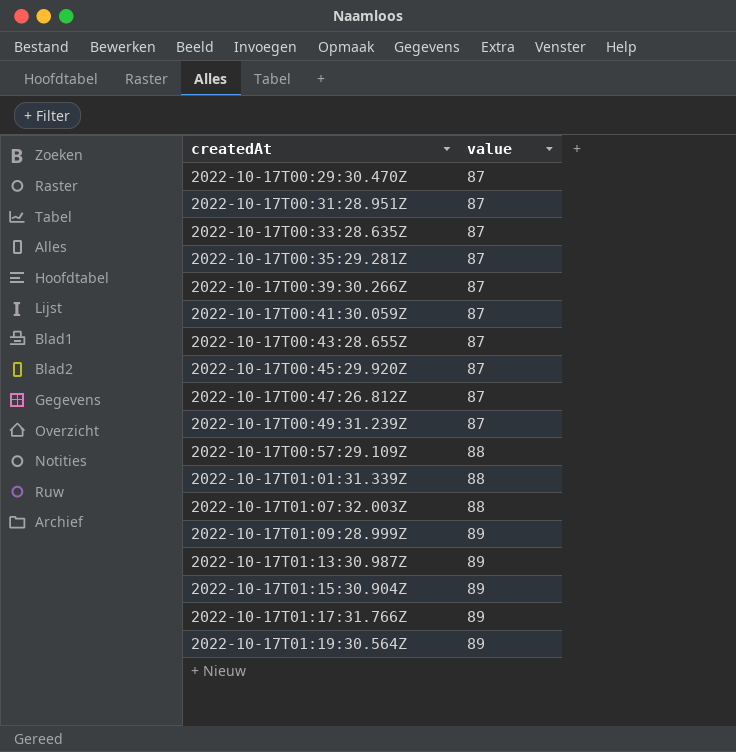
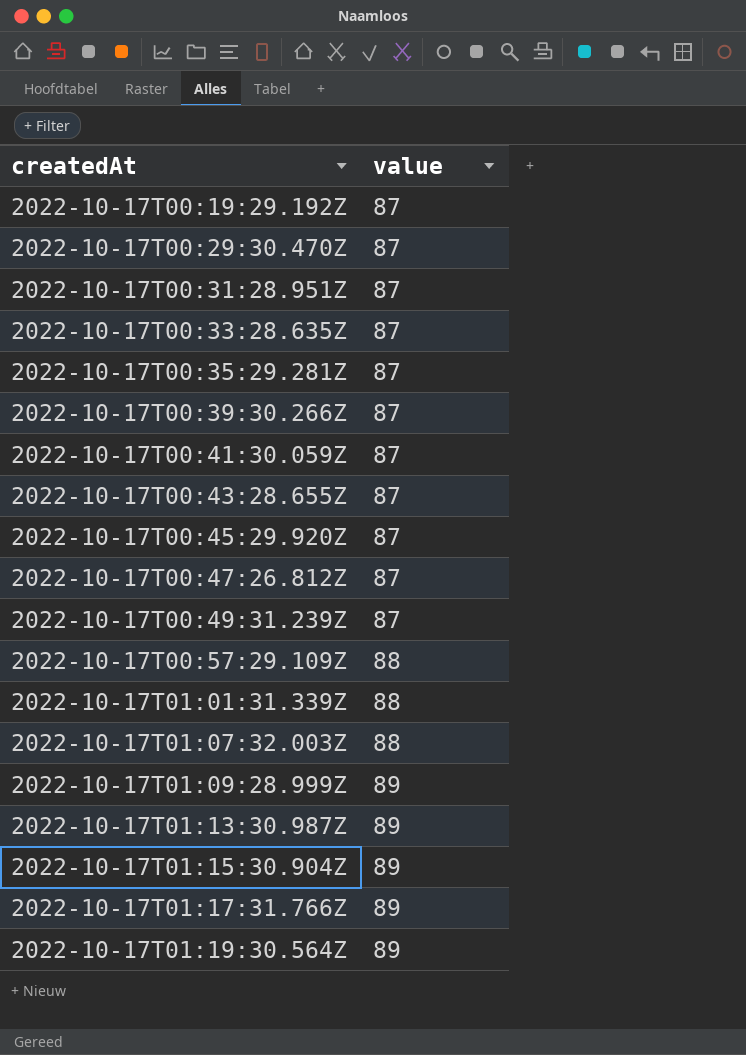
row 2022-10-17T00:19:29.192Z: none -> 87

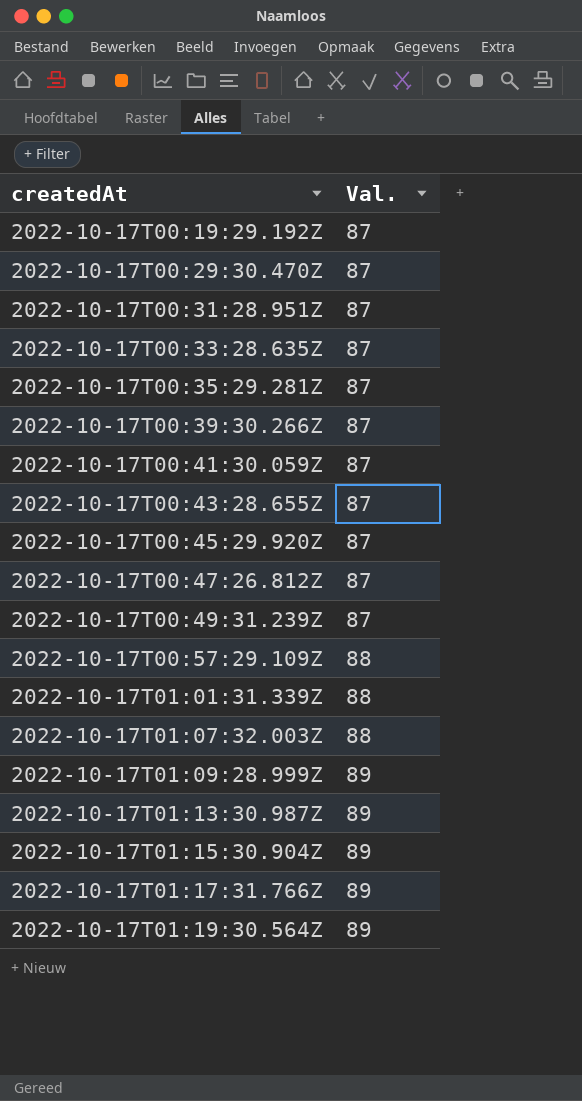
column name: value -> Val.

